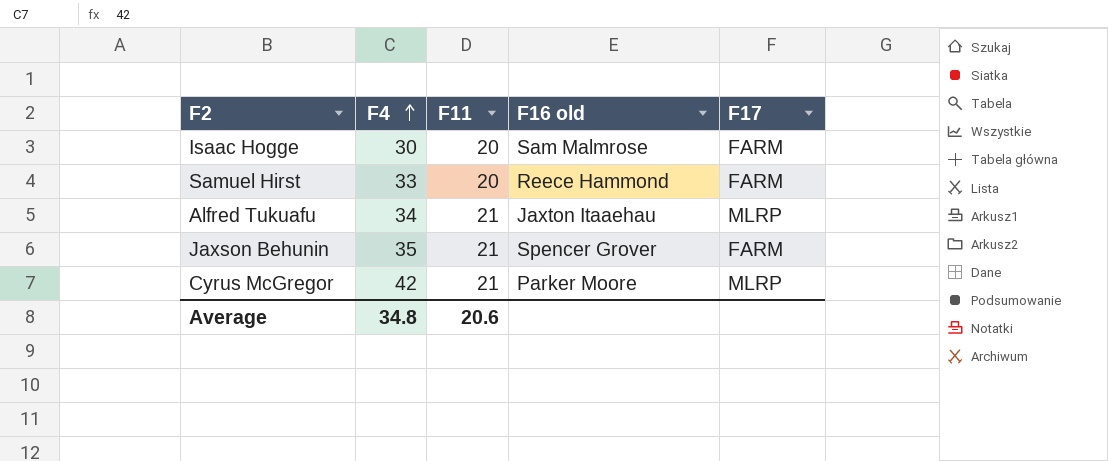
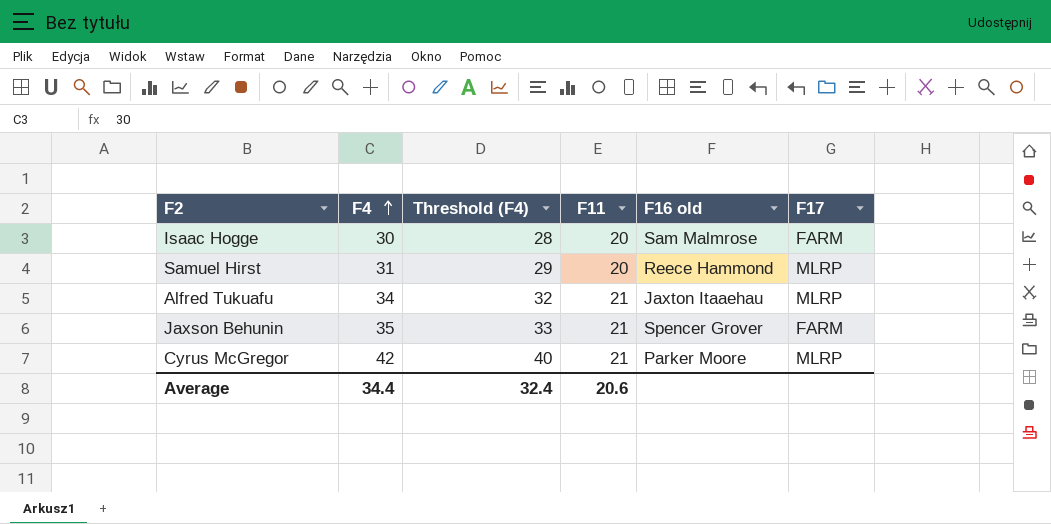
column Threshold (F4) | formula: none -> [F4] - 2
Samuel Hirst | F4: 33 -> 31
Samuel Hirst | F17: FARM -> MLRP
Average | F4: 34.8 -> 34.4

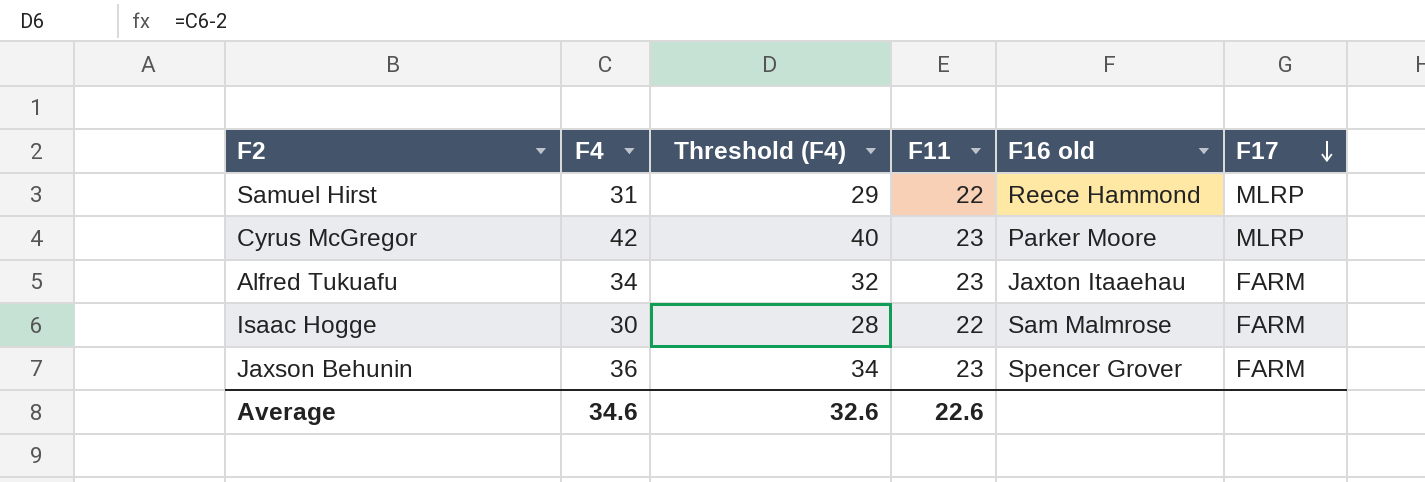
row order: F4 ascending -> F17 descending
Samuel Hirst | F11: 20 -> 22
Cyrus McGregor | F11: 21 -> 23
Alfred Tukuafu | F11: 21 -> 23
Alfred Tukuafu | F17: MLRP -> FARM
Isaac Hogge | F11: 20 -> 22
Jaxson Behunin | F4: 35 -> 36
Jaxson Behunin | Threshold (F4): 33 -> 34
Jaxson Behunin | F11: 21 -> 23
Average | F4: 34.4 -> 34.6
Average | Threshold (F4): 32.4 -> 32.6
Average | F11: 20.6 -> 22.6

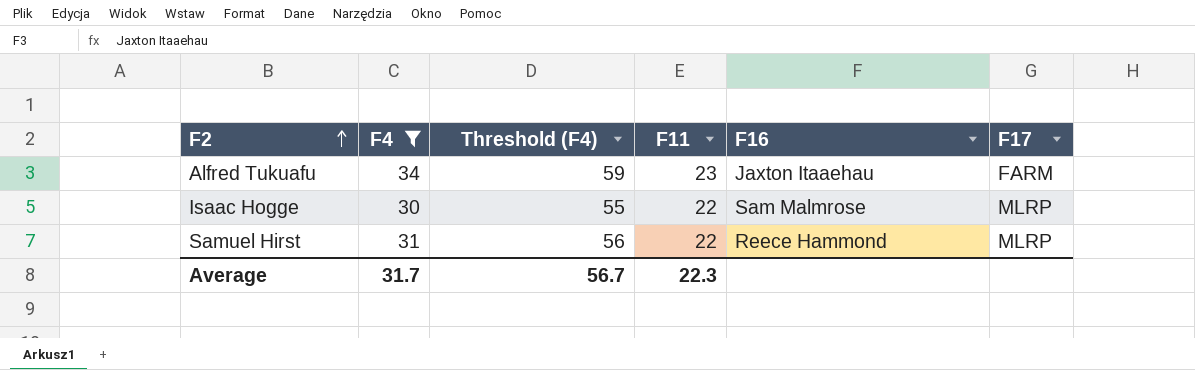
filter: none -> F4 <= 34
row order: F17 descending -> F2 ascending
column Threshold (F4) | formula: [F4] - 2 -> [F4] + 25
column name: F16 old -> F16
Isaac Hogge | F17: FARM -> MLRP
Average | F4: 34.6 -> 31.7
Average | Threshold (F4): 32.6 -> 56.7
Average | F11: 22.6 -> 22.3

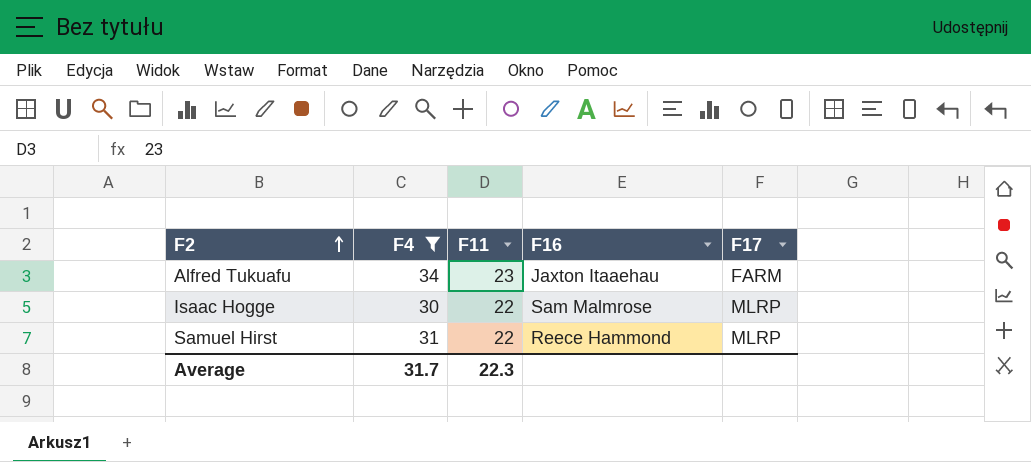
column Threshold (F4) | formula: [F4] + 25 -> none

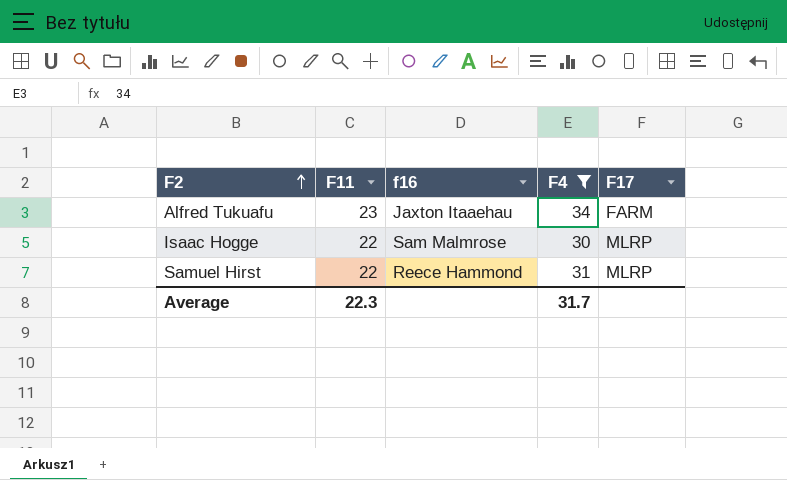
column name: F16 -> f16
column F4 | position: 2 -> 4

